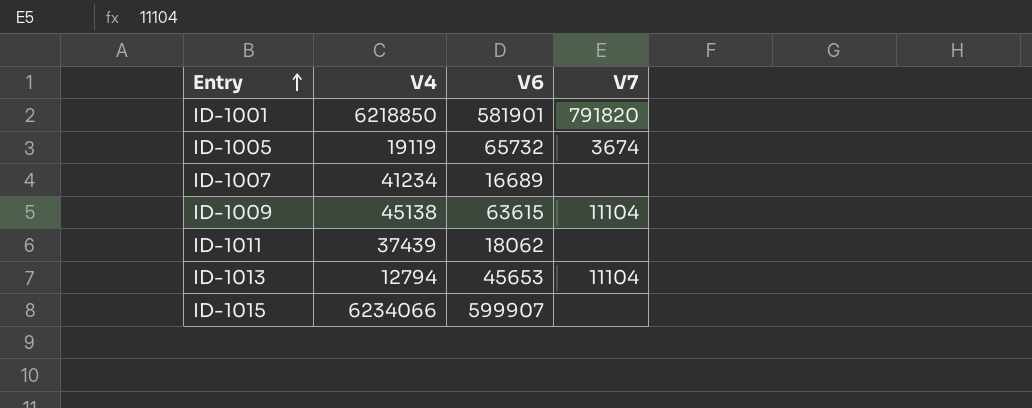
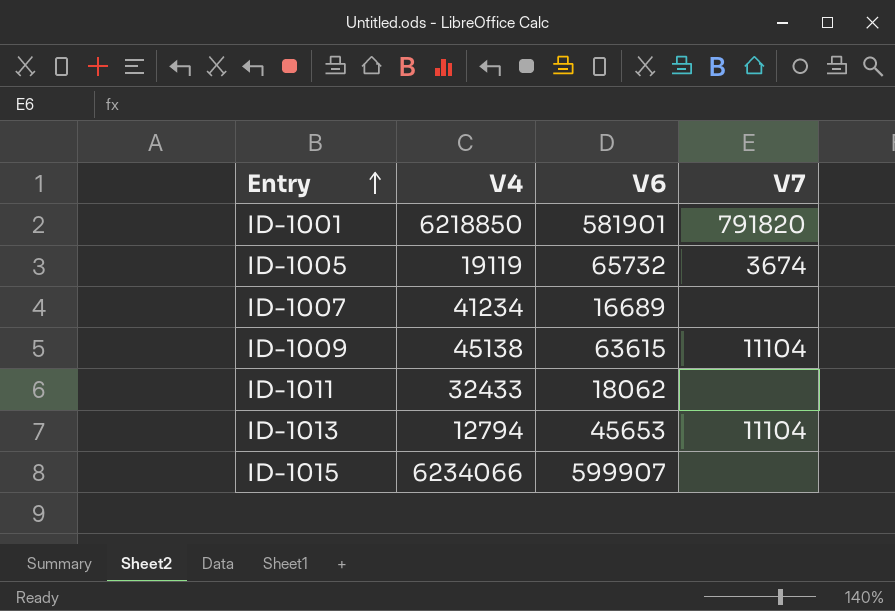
ID-1011 | V4: 37439 -> 32433

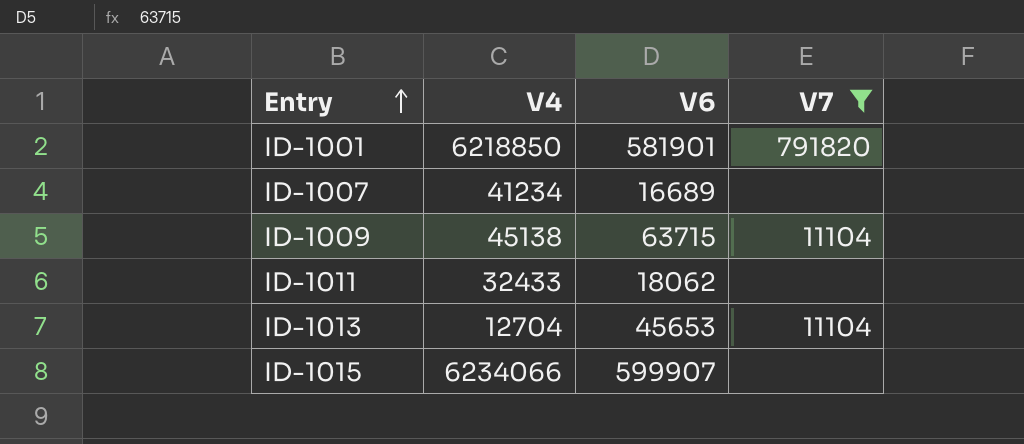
filter: none -> V7 != 3674
ID-1009 | V6: 63615 -> 63715
ID-1013 | V4: 12794 -> 12704

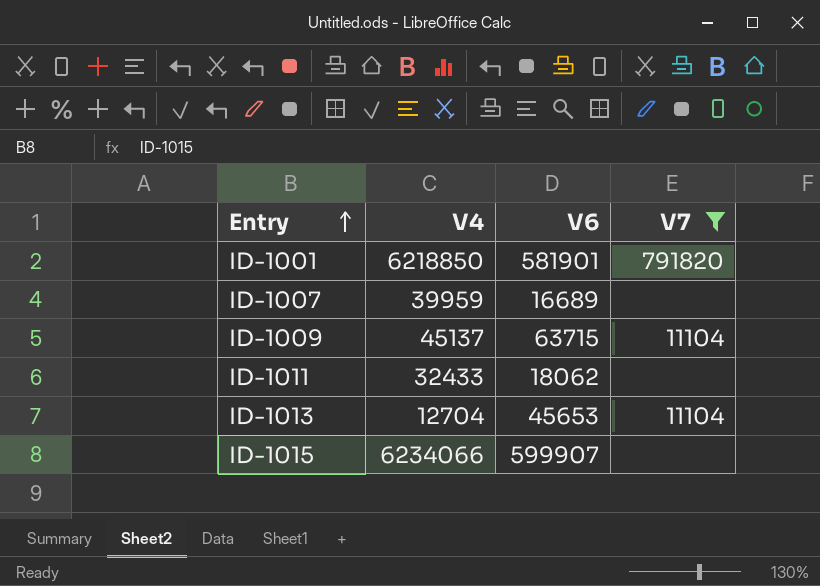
ID-1007 | V4: 41234 -> 39959
ID-1009 | V4: 45138 -> 45137

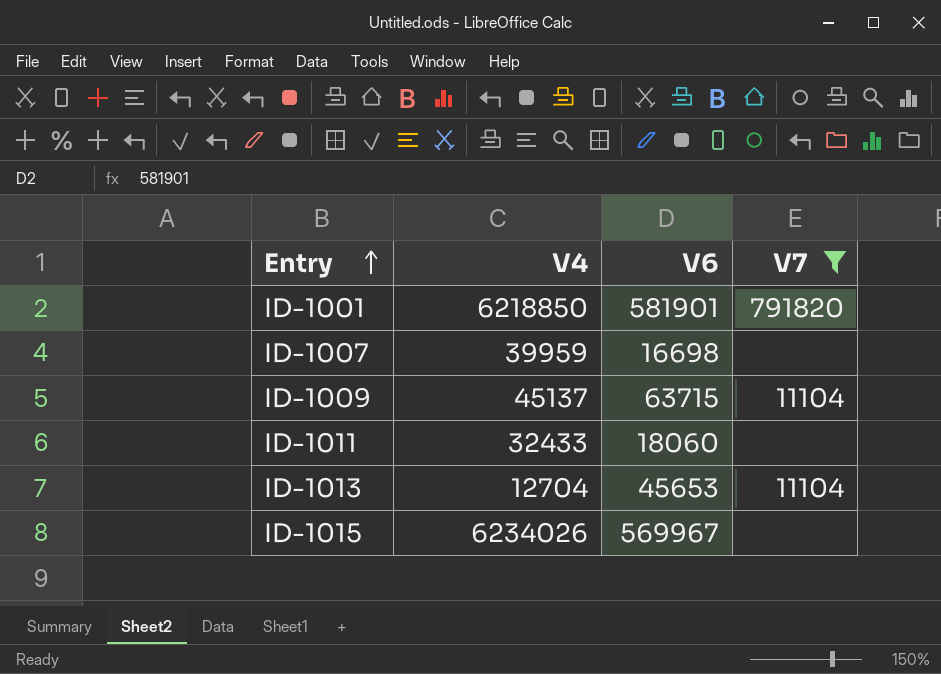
ID-1007 | V6: 16689 -> 16698
ID-1011 | V6: 18062 -> 18060
ID-1015 | V4: 6234066 -> 6234026
ID-1015 | V6: 599907 -> 569967

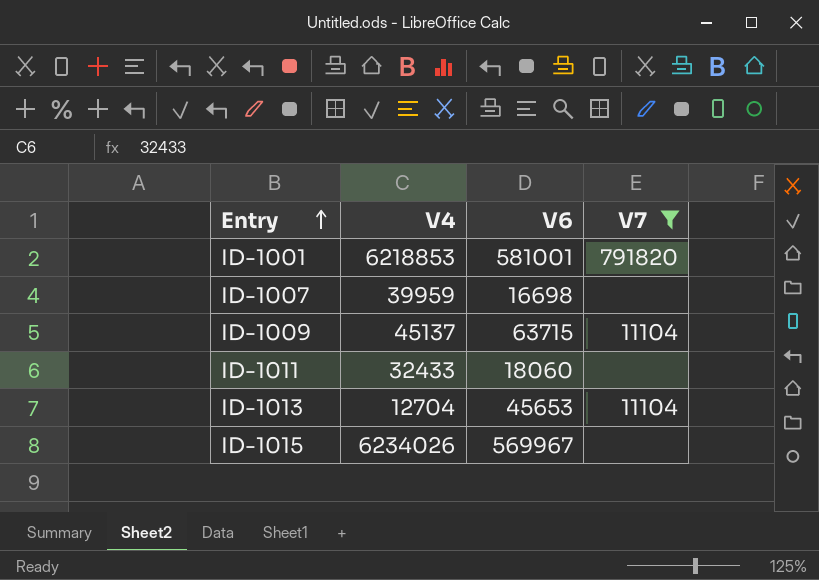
ID-1001 | V4: 6218850 -> 6218853
ID-1001 | V6: 581901 -> 581001

